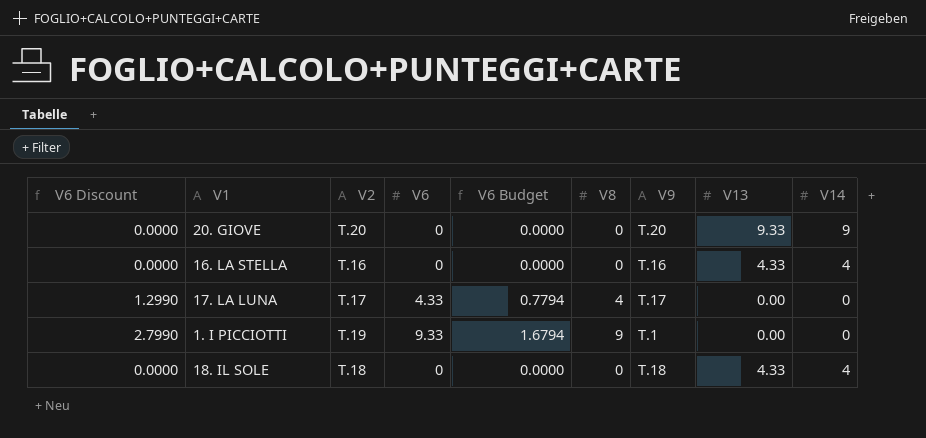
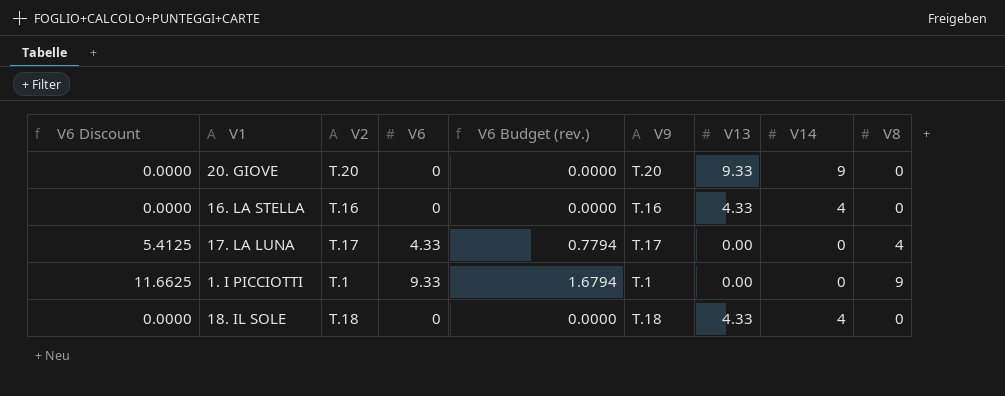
column V6 Discount | formula: [V6] * 0.3 -> [V6] * 1.25
column name: V6 Budget -> V6 Budget (rev.)
column V8 | position: 6 -> 9
1. I PICCIOTTI | V2: T.19 -> T.1

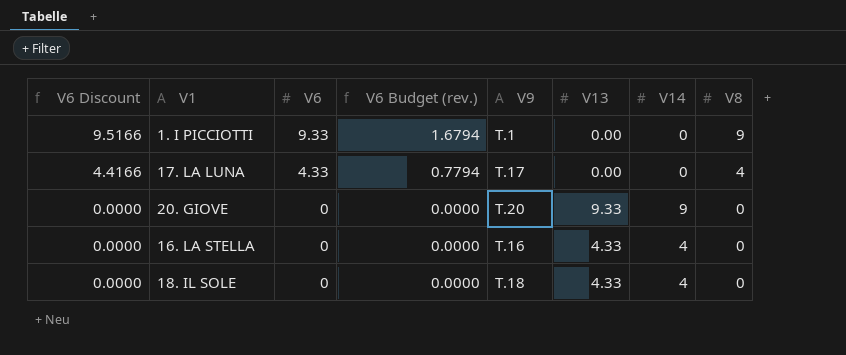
row order: none -> V6 Discount descending
column V2 | position: 3 -> none
column V6 Discount | formula: [V6] * 1.25 -> [V6] * 1.02

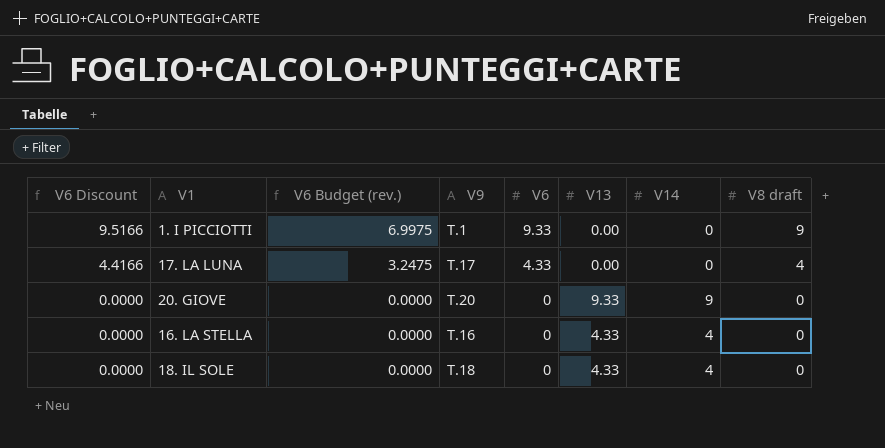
column V6 Budget (rev.) | formula: [V6] * 0.18 -> [V6] * 0.75
column V6 | position: 3 -> 5
column name: V8 -> V8 draft

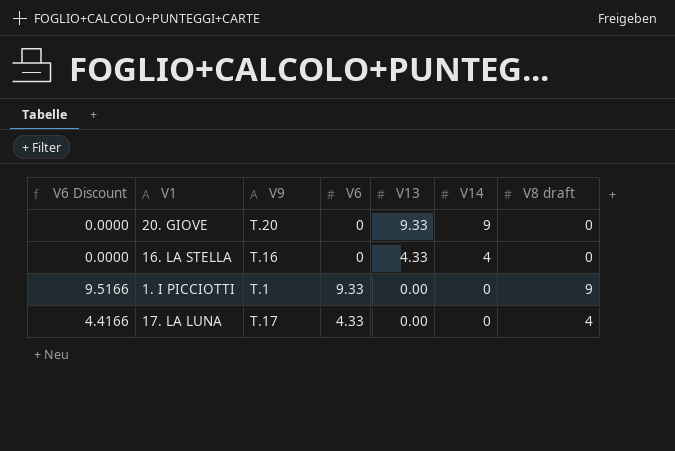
row order: V6 Discount descending -> V13 descending
column V6 Budget (rev.) | formula: [V6] * 0.75 -> none
row 18. IL SOLE: 0.0000 | 0.0000 | T.18 | 0 | 4.33 | 4 | 0 -> none

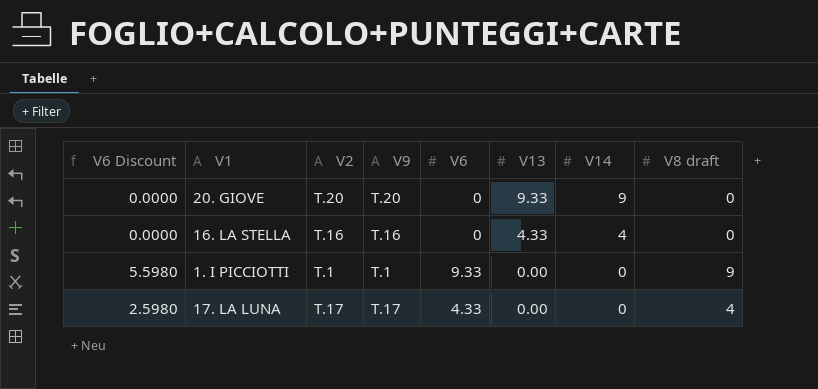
column V6 Discount | formula: [V6] * 1.02 -> [V6] * 0.6
column V2 | position: none -> 3

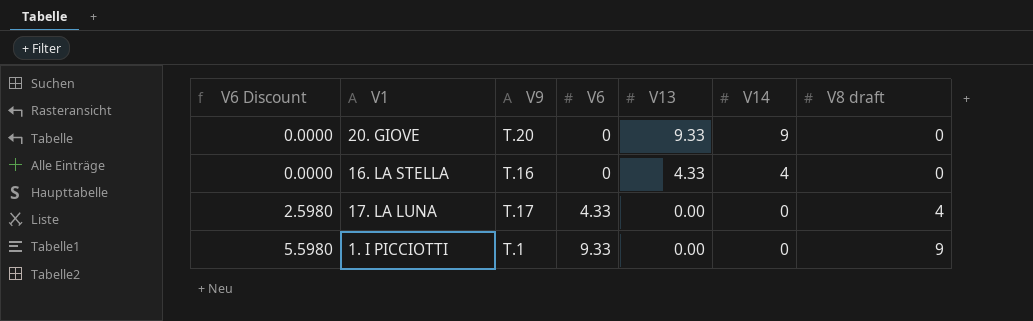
row order: V13 descending -> V6 Discount ascending
column V2 | position: 3 -> none

